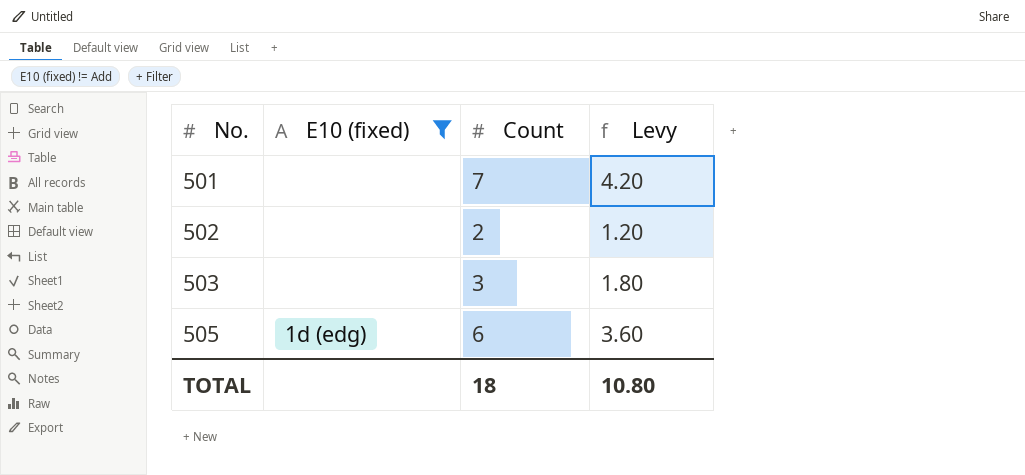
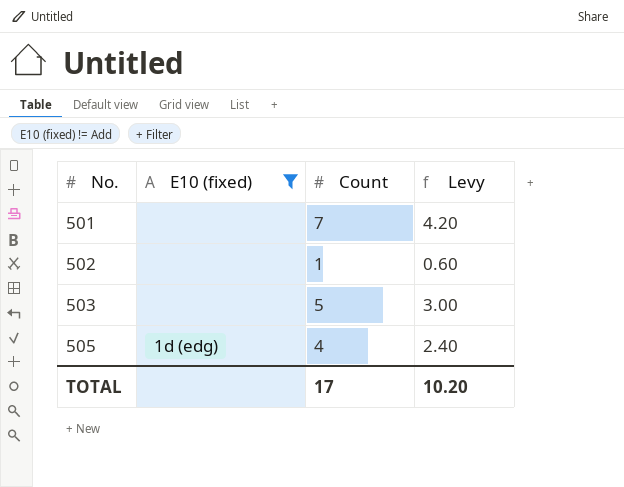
502 | Count: 2 -> 1
502 | Levy: 1.20 -> 0.60
503 | Count: 3 -> 5
503 | Levy: 1.80 -> 3.00
505 | Count: 6 -> 4
505 | Levy: 3.60 -> 2.40
TOTAL | Count: 18 -> 17
TOTAL | Levy: 10.80 -> 10.20

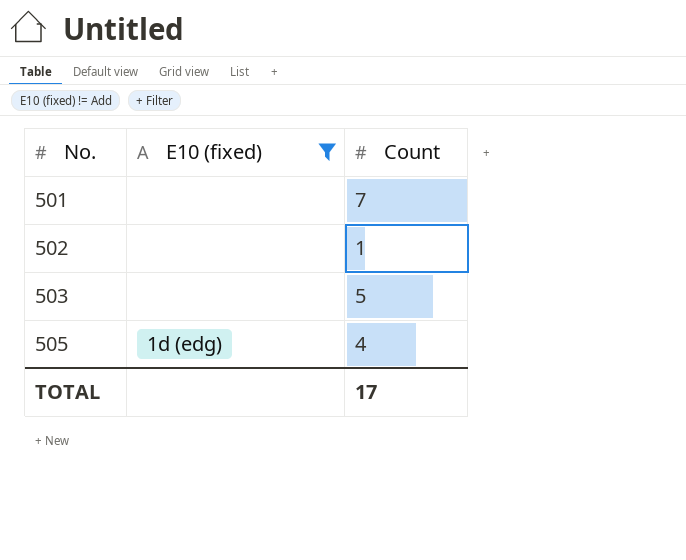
column Levy | formula: [Count] * 0.6 -> none

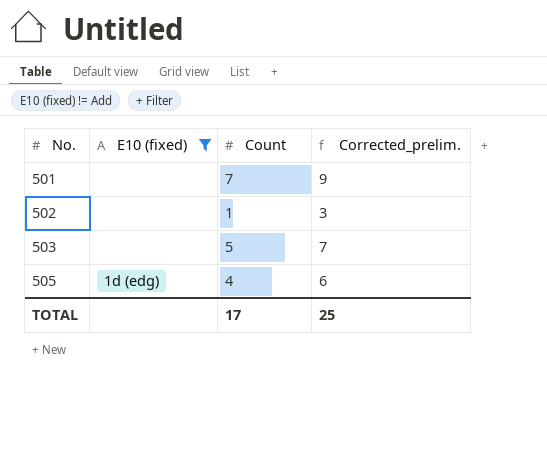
column Corrected_prelim. | formula: none -> [Count] + 2

